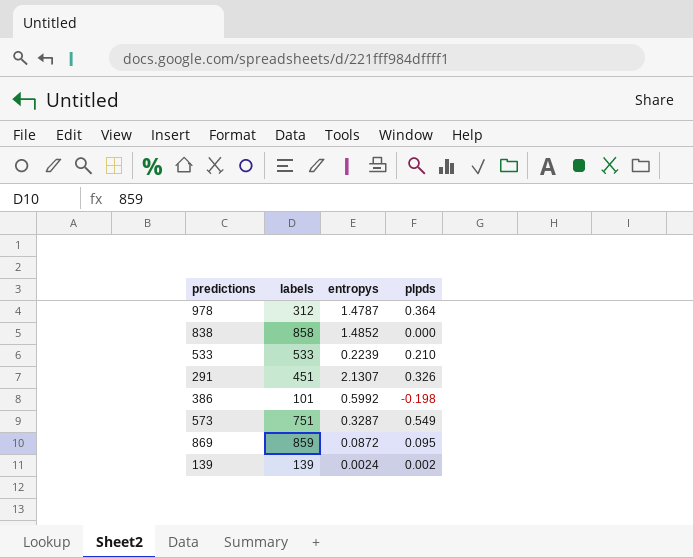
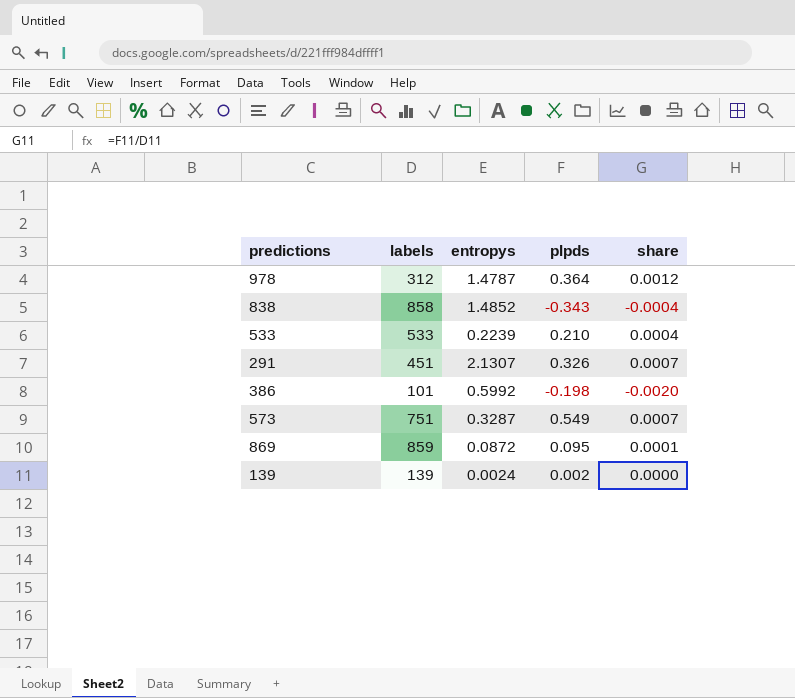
column share | formula: none -> [plpds] / [labels]
838 | plpds: 0.000 -> -0.343

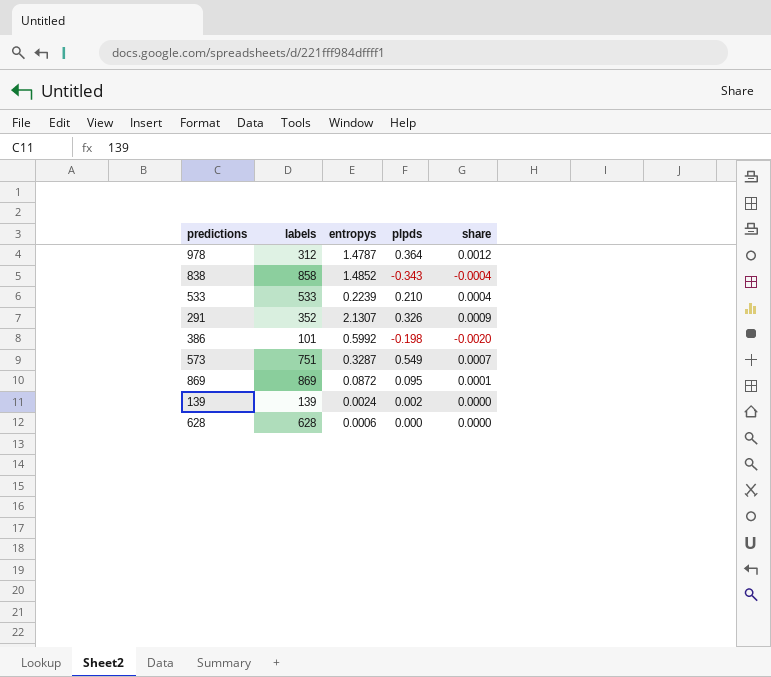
291 | labels: 451 -> 352
291 | share: 0.0007 -> 0.0009
869 | labels: 859 -> 869
row 628: none -> 628 | 0.0006 | 0.000 | 0.0000

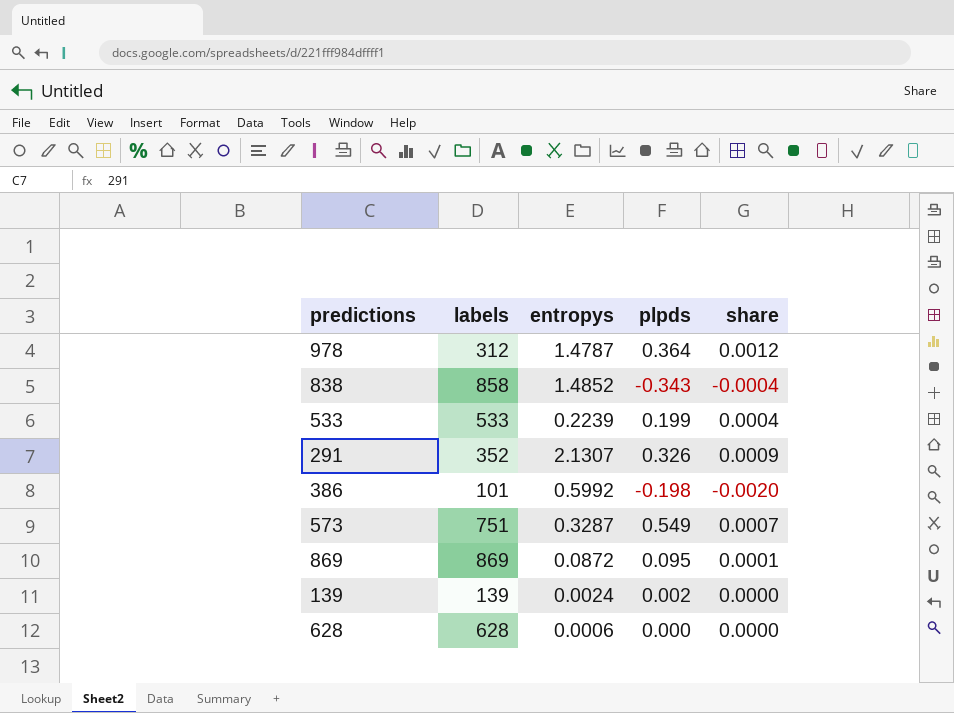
533 | plpds: 0.210 -> 0.199

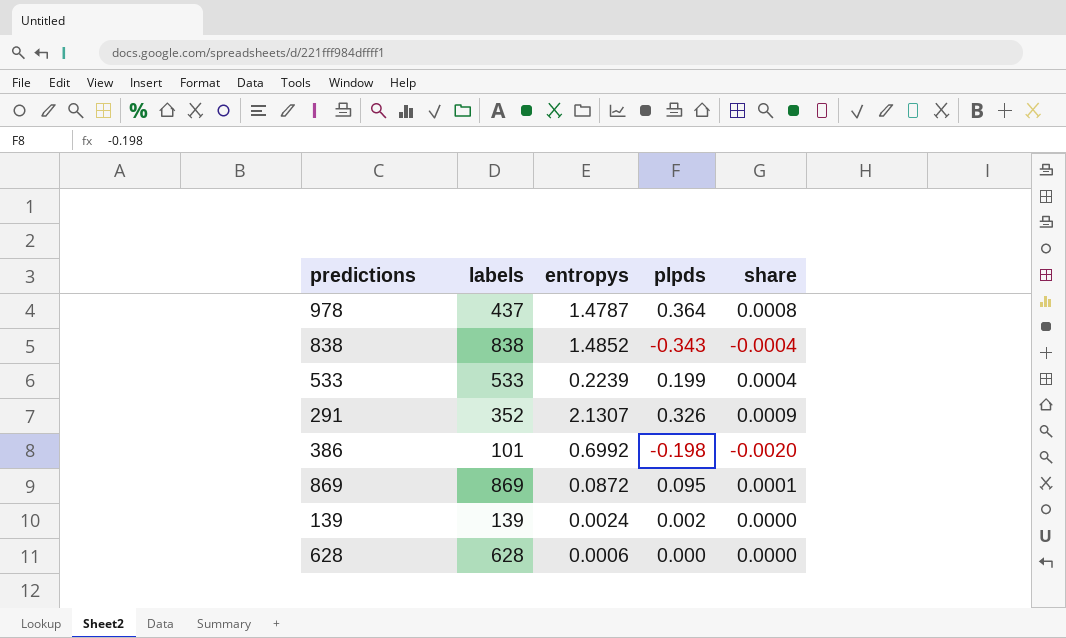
row 573: 751 | 0.3287 | 0.549 | 0.0007 -> none
978 | labels: 312 -> 437
978 | share: 0.0012 -> 0.0008
838 | labels: 858 -> 838
386 | entropys: 0.5992 -> 0.6992

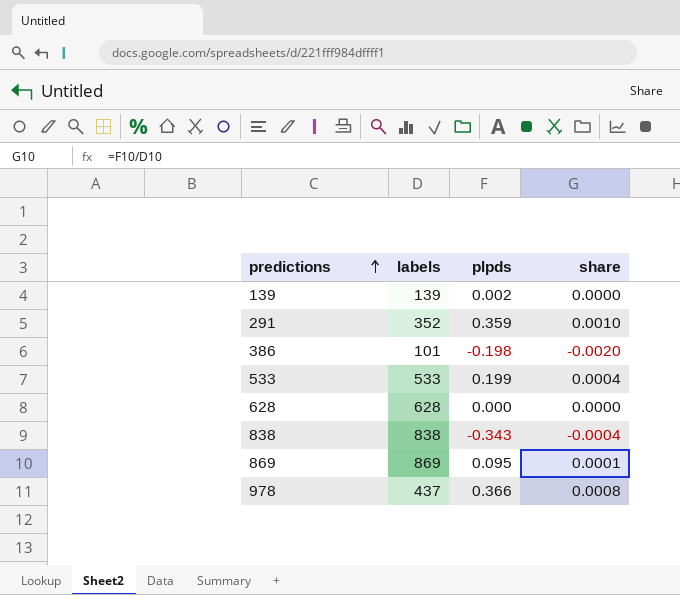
row order: none -> predictions ascending
column entropys | position: 3 -> none
291 | plpds: 0.326 -> 0.359
291 | share: 0.0009 -> 0.0010
978 | plpds: 0.364 -> 0.366

